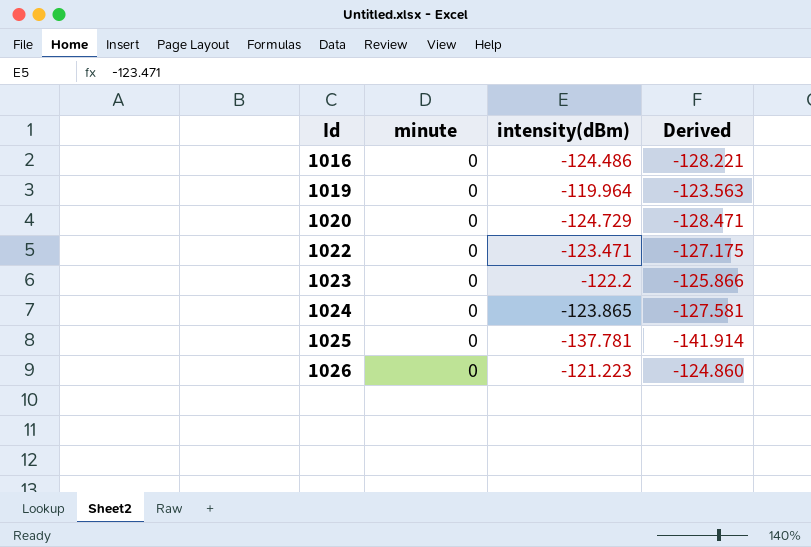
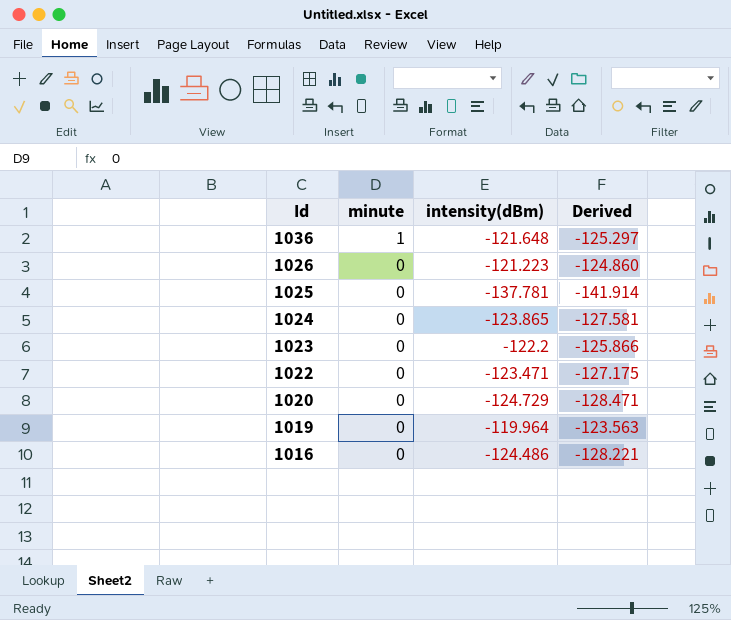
row order: Id ascending -> Id descending
row 1036: none -> 1 | -121.648 | -125.297

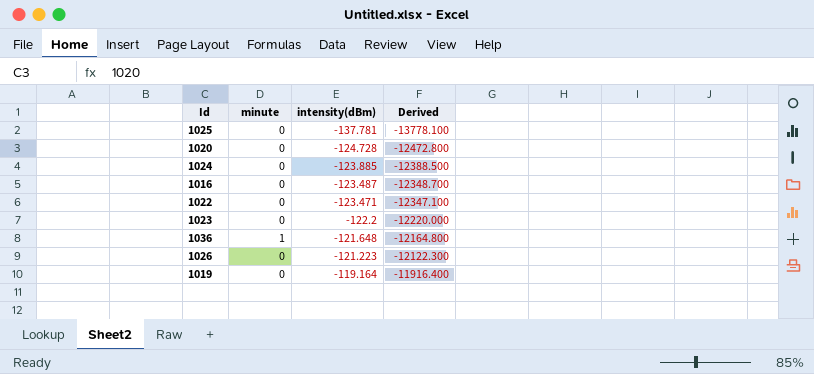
row order: Id descending -> intensity(dBm) ascending
column Derived | formula: [intensity(dBm)] * 1.03 -> [intensity(dBm)] * 100
1020 | intensity(dBm): -124.729 -> -124.728
1024 | intensity(dBm): -123.865 -> -123.885
1016 | intensity(dBm): -124.486 -> -123.487
1019 | intensity(dBm): -119.964 -> -119.164

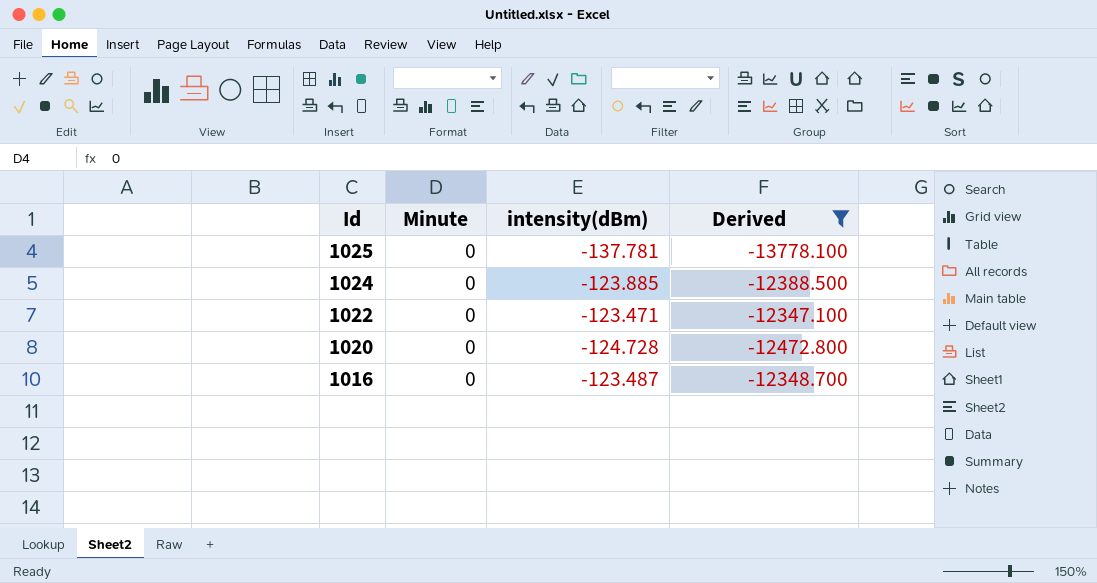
filter: none -> Derived <= -12347.100
row order: intensity(dBm) ascending -> Id descending
column name: minute -> Minute

